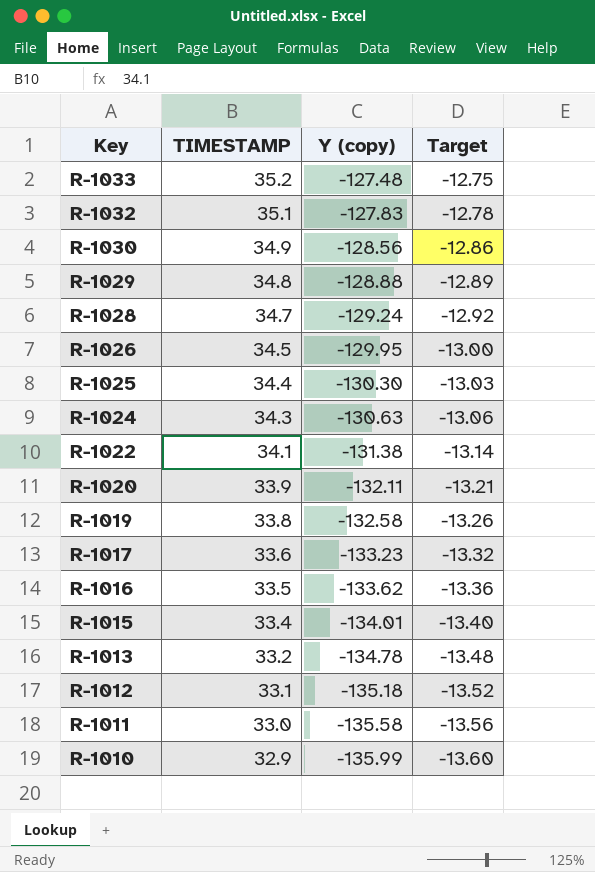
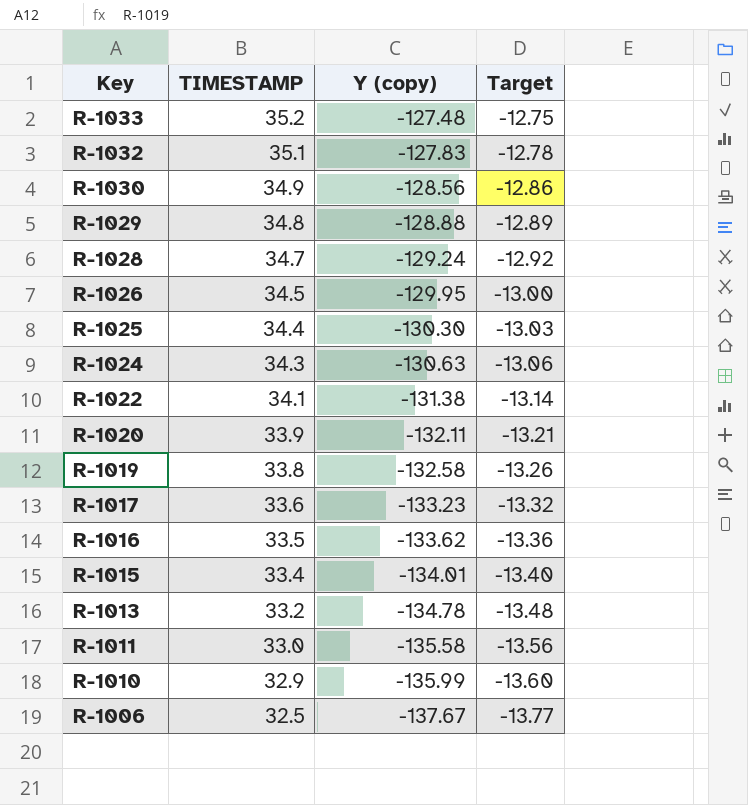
row R-1012: 33.1 | -135.18 | -13.52 -> none
row R-1006: none -> 32.5 | -137.67 | -13.77

